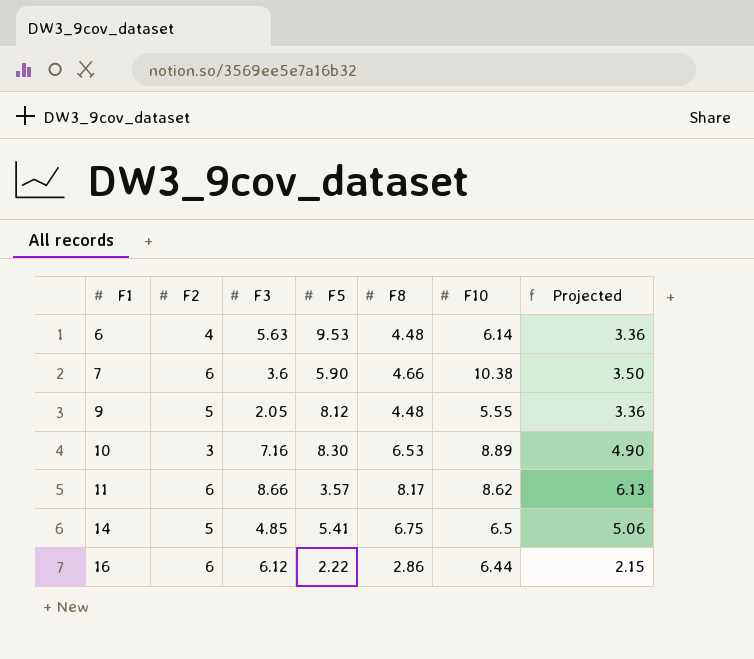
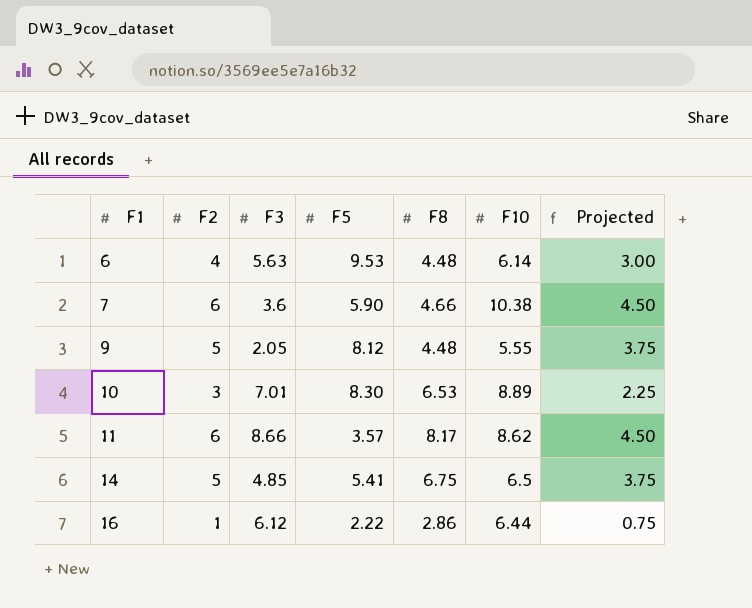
column Projected | formula: [F8] * 0.75 -> [F2] * 0.75
10 | F3: 7.16 -> 7.01
16 | F2: 6 -> 1

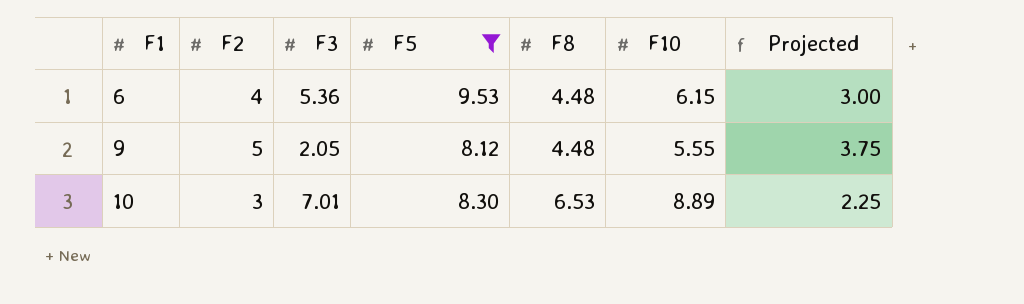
filter: none -> F5 >= 8.12
6 | F3: 5.63 -> 5.36
6 | F10: 6.14 -> 6.15

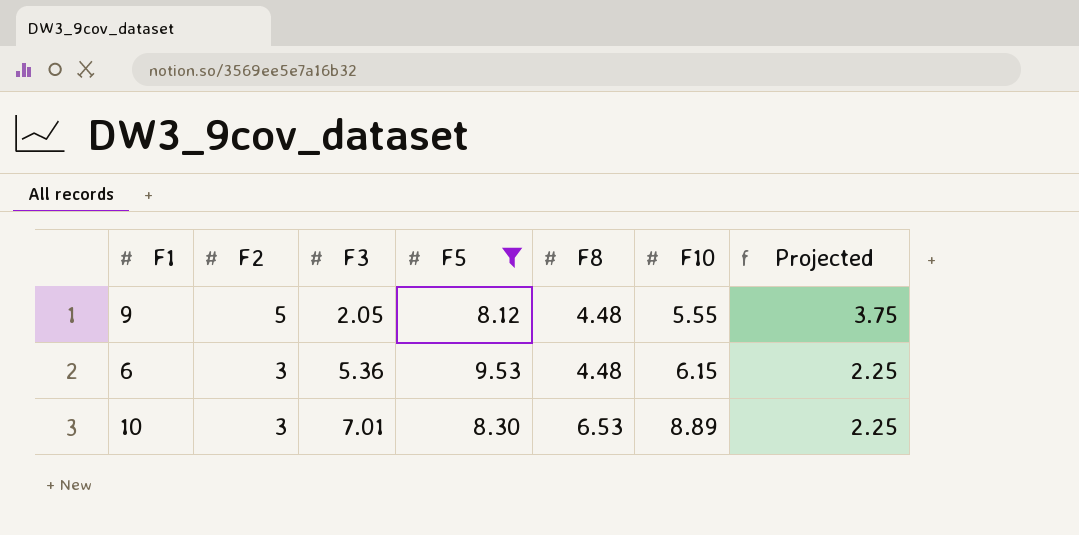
row order: F1 ascending -> F2 descending
6 | F2: 4 -> 3
6 | Projected: 3.00 -> 2.25

